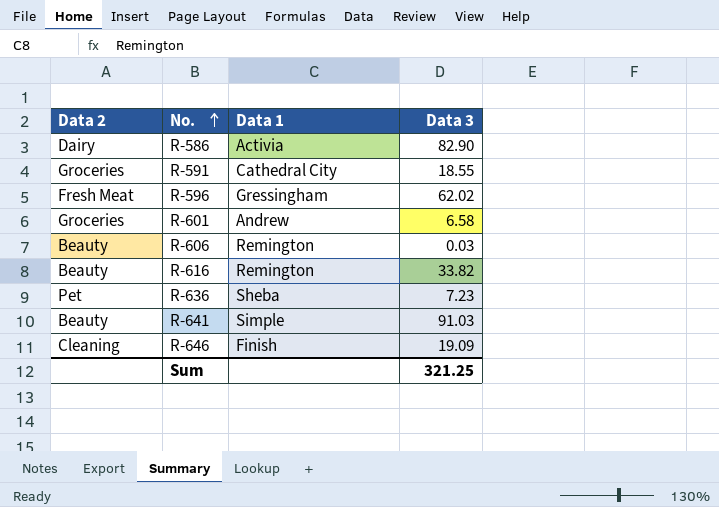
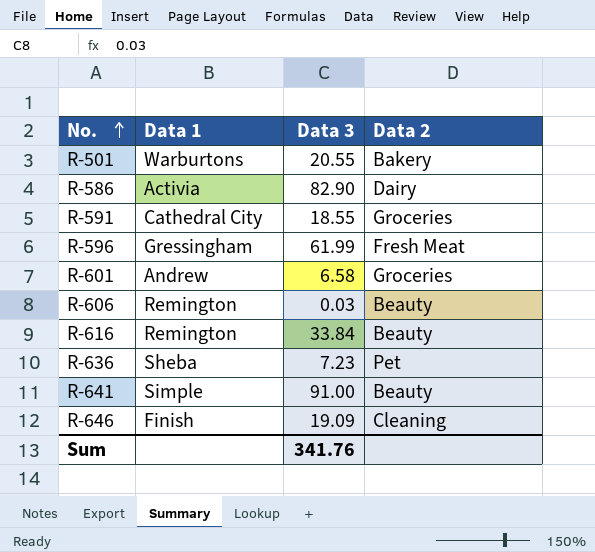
column Data 2 | position: 1 -> 4
row R-501: none -> Warburtons | 20.55 | Bakery
R-596 | Data 3: 62.02 -> 61.99
R-616 | Data 3: 33.82 -> 33.84
R-641 | Data 3: 91.03 -> 91.00
Sum | Data 3: 321.25 -> 341.76

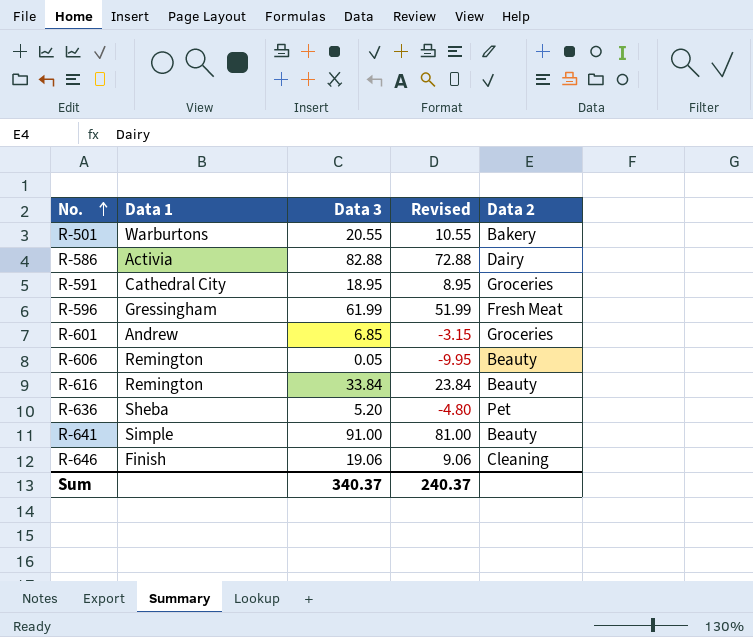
column Revised | formula: none -> [Data 3] - 10
R-586 | Data 3: 82.90 -> 82.88
R-591 | Data 3: 18.55 -> 18.95
R-601 | Data 3: 6.58 -> 6.85
R-606 | Data 3: 0.03 -> 0.05
R-636 | Data 3: 7.23 -> 5.20
R-646 | Data 3: 19.09 -> 19.06
Sum | Data 3: 341.76 -> 340.37

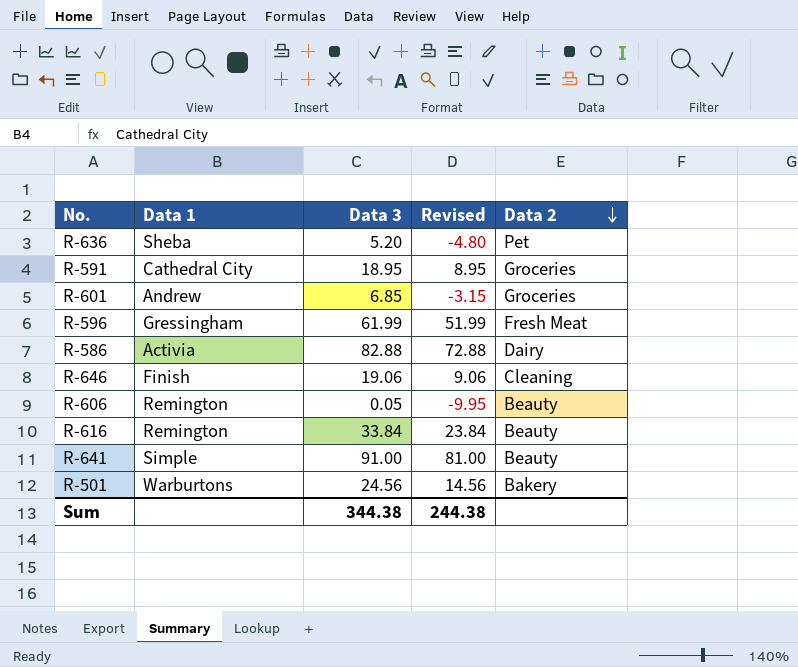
row order: No. ascending -> Data 2 descending
R-501 | Data 3: 20.55 -> 24.56
R-501 | Revised: 10.55 -> 14.56
Sum | Data 3: 340.37 -> 344.38
Sum | Revised: 240.37 -> 244.38

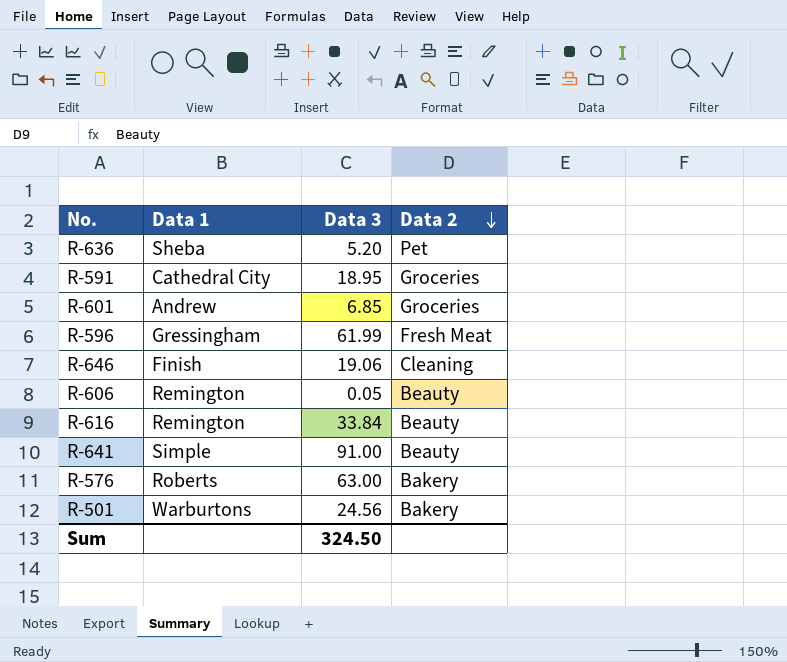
column Revised | formula: [Data 3] - 10 -> none
row R-586: Activia | 82.88 | 72.88 | Dairy -> none
row R-576: none -> Roberts | 63.00 | Bakery
Sum | Data 3: 344.38 -> 324.50

